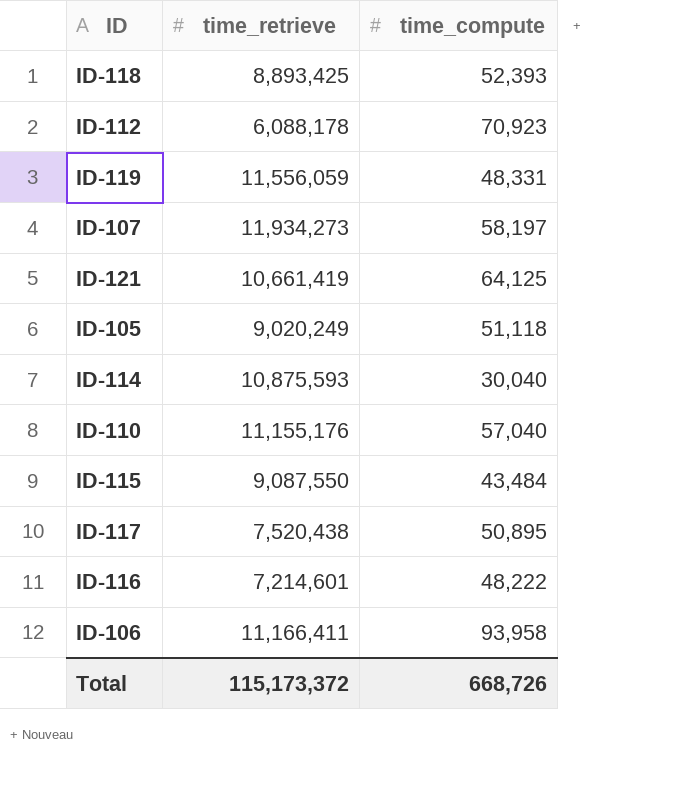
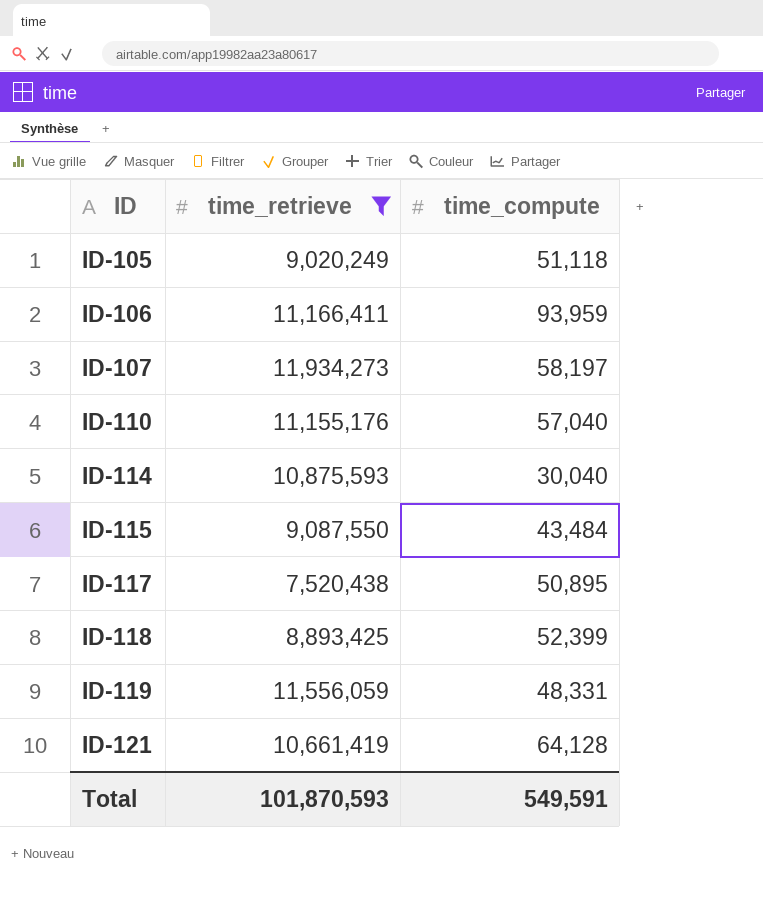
filter: none -> time_retrieve >= 7,520,438
row order: none -> ID ascending
ID-106 | time_compute: 93,958 -> 93,959
ID-118 | time_compute: 52,393 -> 52,399
ID-121 | time_compute: 64,125 -> 64,128
Total | time_retrieve: 115,173,372 -> 101,870,593
Total | time_compute: 668,726 -> 549,591

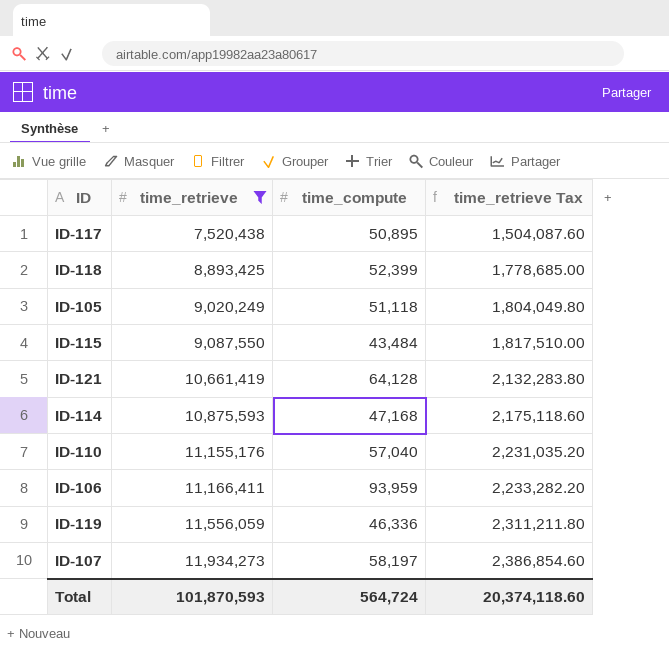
row order: ID ascending -> time_retrieve ascending
column time_retrieve Tax | formula: none -> [time_retrieve] * 0.2
ID-114 | time_compute: 30,040 -> 47,168
ID-119 | time_compute: 48,331 -> 46,336
Total | time_compute: 549,591 -> 564,724

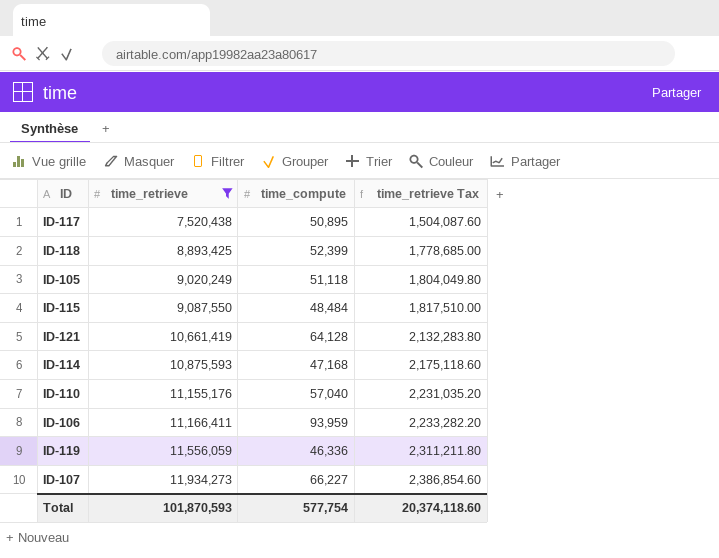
ID-115 | time_compute: 43,484 -> 48,484
ID-107 | time_compute: 58,197 -> 66,227
Total | time_compute: 564,724 -> 577,754

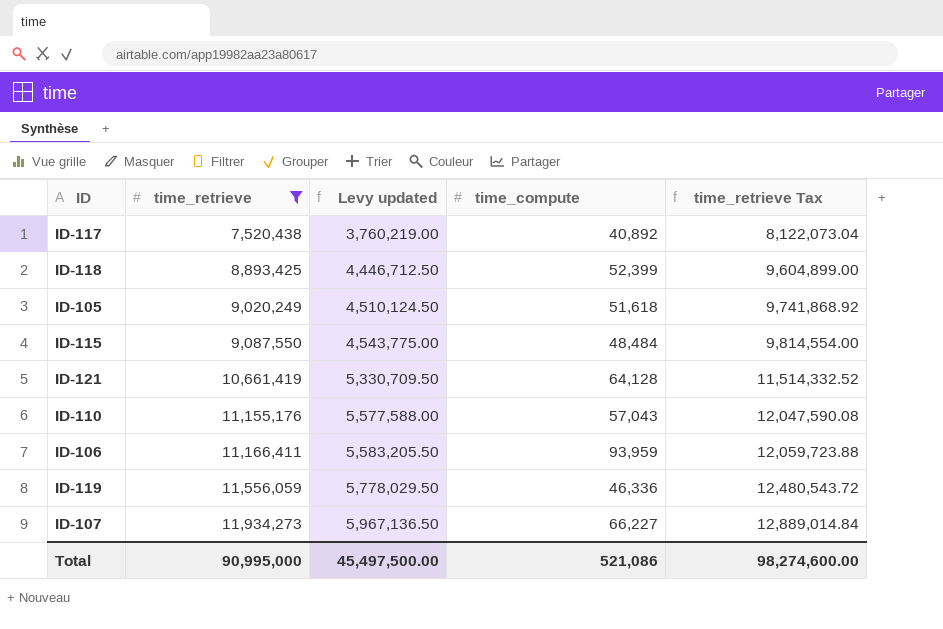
column Levy updated | formula: none -> [time_retrieve] * 0.5
column time_retrieve Tax | formula: [time_retrieve] * 0.2 -> [time_retrieve] * 1.08
row ID-114: 10,875,593 | 47,168 | 2,175,118.60 -> none
ID-117 | time_compute: 50,895 -> 40,892
ID-105 | time_compute: 51,118 -> 51,618
ID-110 | time_compute: 57,040 -> 57,043
Total | time_retrieve: 101,870,593 -> 90,995,000
Total | time_compute: 577,754 -> 521,086
Total | time_retrieve Tax: 20,374,118.60 -> 98,274,600.00

